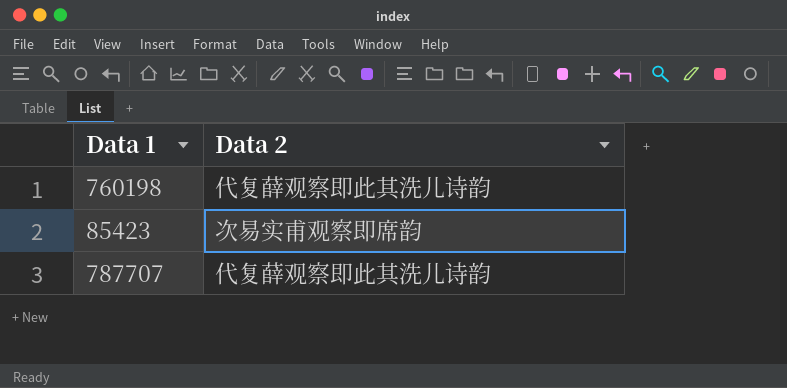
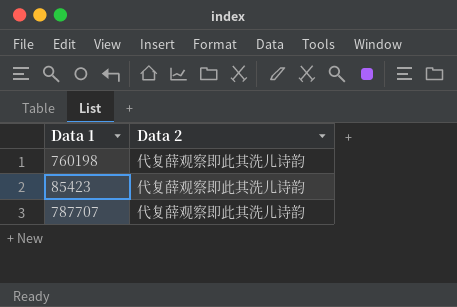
85423 | Data 2: 次易实甫观察即席韵 -> 代复薛观察即此其洗儿诗韵

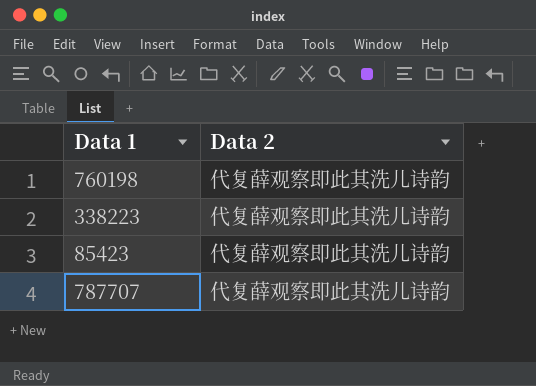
row 338223: none -> 代复薛观察即此其洗儿诗韵

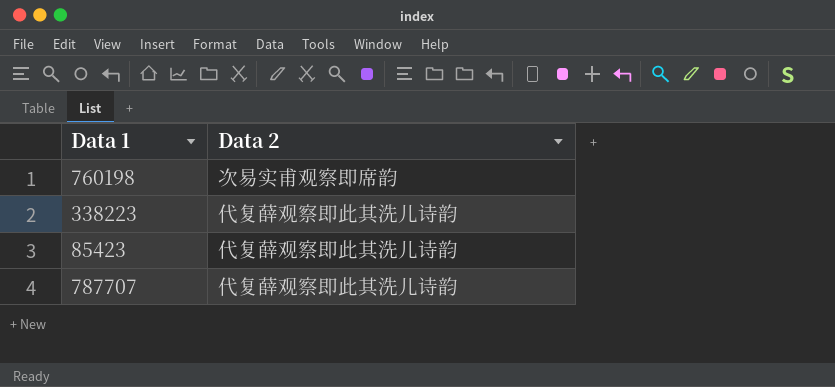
760198 | Data 2: 代复薛观察即此其洗儿诗韵 -> 次易实甫观察即席韵

